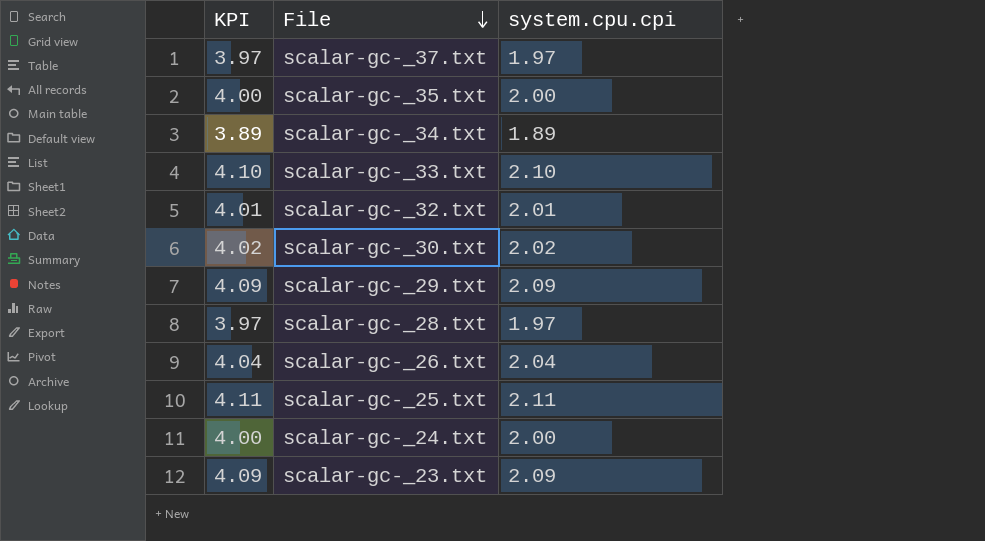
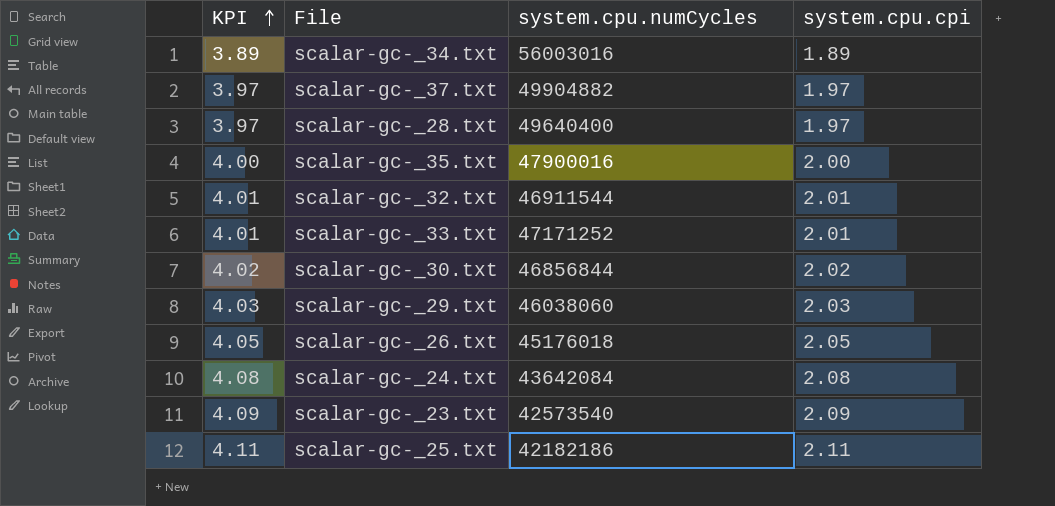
row order: File descending -> KPI ascending
column system.cpu.numCycles | position: none -> 3
scalar-gc-_33.txt | KPI: 4.10 -> 4.01
scalar-gc-_33.txt | system.cpu.cpi: 2.10 -> 2.01
scalar-gc-_29.txt | KPI: 4.09 -> 4.03
scalar-gc-_29.txt | system.cpu.cpi: 2.09 -> 2.03
scalar-gc-_26.txt | KPI: 4.04 -> 4.05
scalar-gc-_26.txt | system.cpu.cpi: 2.04 -> 2.05
scalar-gc-_24.txt | KPI: 4.00 -> 4.08
scalar-gc-_24.txt | system.cpu.cpi: 2.00 -> 2.08

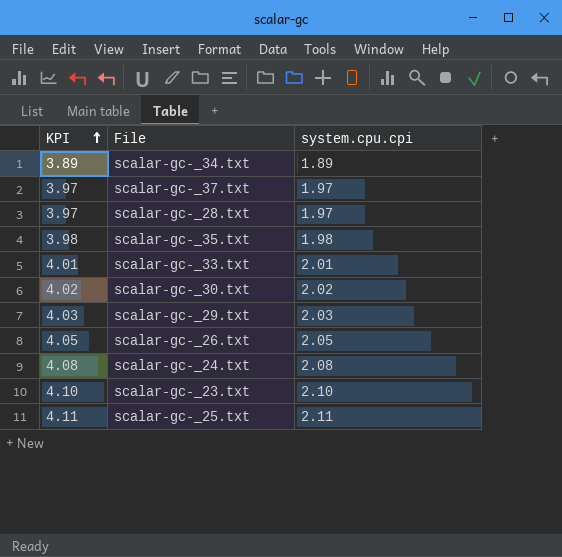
column system.cpu.numCycles | position: 3 -> none
row scalar-gc-_32.txt: 4.01 | 46911544 | 2.01 -> none
scalar-gc-_35.txt | KPI: 4.00 -> 3.98
scalar-gc-_35.txt | system.cpu.cpi: 2.00 -> 1.98
scalar-gc-_23.txt | KPI: 4.09 -> 4.10
scalar-gc-_23.txt | system.cpu.cpi: 2.09 -> 2.10

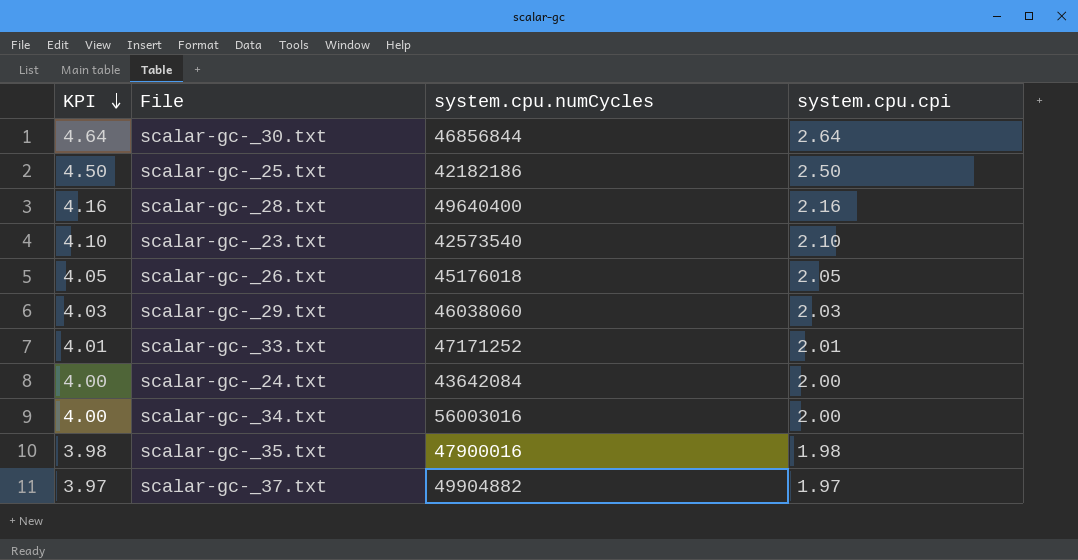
row order: KPI ascending -> KPI descending
column system.cpu.numCycles | position: none -> 3
scalar-gc-_30.txt | KPI: 4.02 -> 4.64
scalar-gc-_30.txt | system.cpu.cpi: 2.02 -> 2.64
scalar-gc-_25.txt | KPI: 4.11 -> 4.50
scalar-gc-_25.txt | system.cpu.cpi: 2.11 -> 2.50
scalar-gc-_28.txt | KPI: 3.97 -> 4.16
scalar-gc-_28.txt | system.cpu.cpi: 1.97 -> 2.16
scalar-gc-_24.txt | KPI: 4.08 -> 4.00
scalar-gc-_24.txt | system.cpu.cpi: 2.08 -> 2.00
scalar-gc-_34.txt | KPI: 3.89 -> 4.00
scalar-gc-_34.txt | system.cpu.cpi: 1.89 -> 2.00

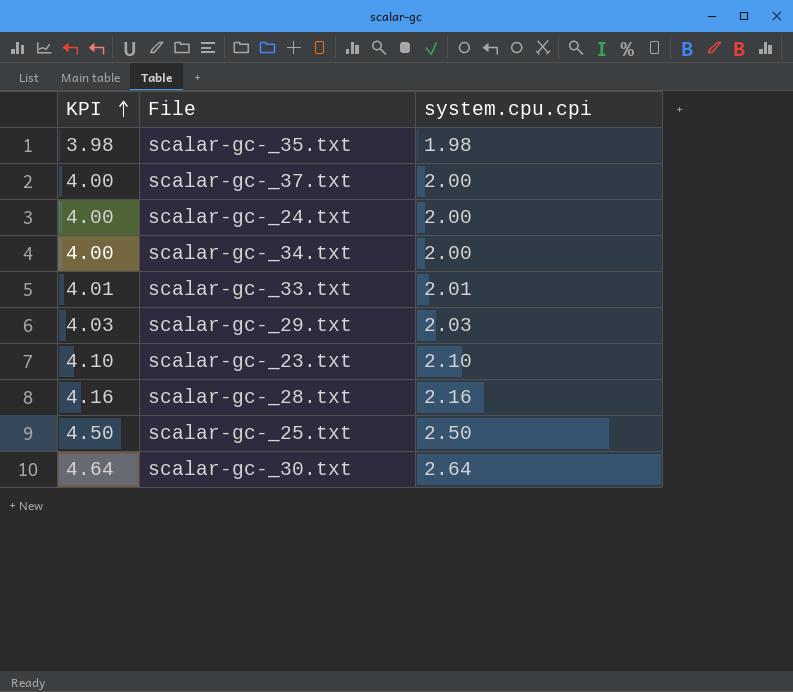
row order: KPI descending -> KPI ascending
column system.cpu.numCycles | position: 3 -> none
row scalar-gc-_26.txt: 4.05 | 45176018 | 2.05 -> none
scalar-gc-_37.txt | KPI: 3.97 -> 4.00
scalar-gc-_37.txt | system.cpu.cpi: 1.97 -> 2.00

